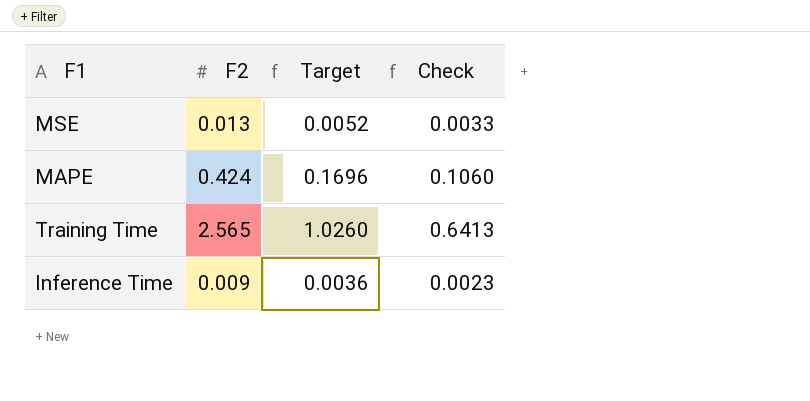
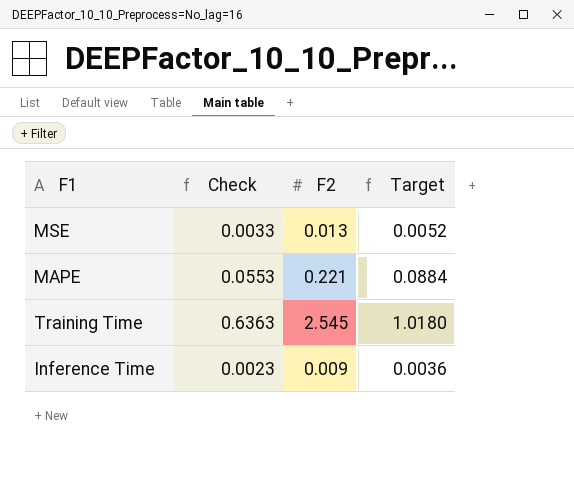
column Check | position: 4 -> 2
MAPE | Check: 0.1060 -> 0.0553
MAPE | F2: 0.424 -> 0.221
MAPE | Target: 0.1696 -> 0.0884
Training Time | Check: 0.6413 -> 0.6363
Training Time | F2: 2.565 -> 2.545
Training Time | Target: 1.0260 -> 1.0180

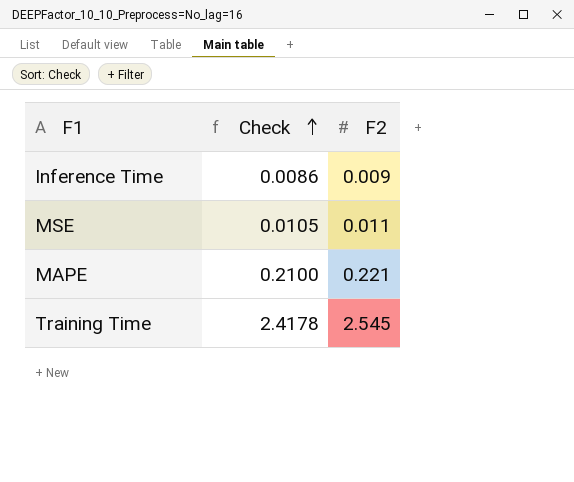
row order: none -> Check ascending
column Target | formula: [F2] * 0.4 -> none
column Check | formula: [F2] * 0.25 -> [F2] * 0.95
MSE | F2: 0.013 -> 0.011

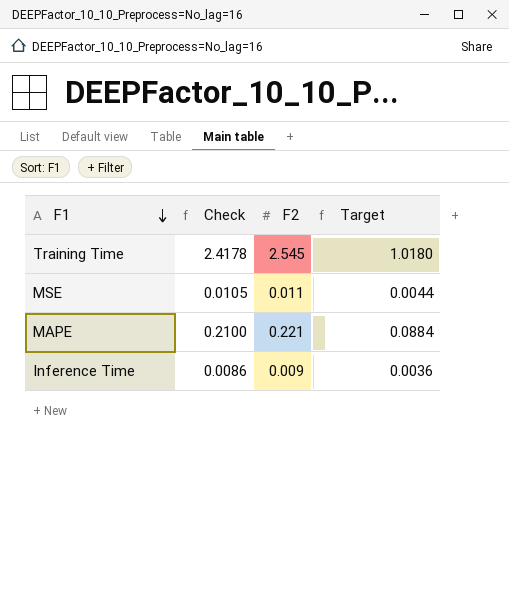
row order: Check ascending -> F1 descending
column Target | formula: none -> [F2] * 0.4

